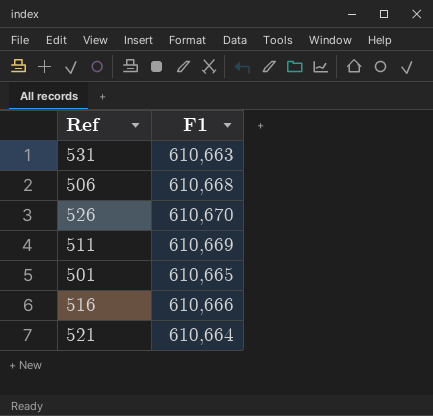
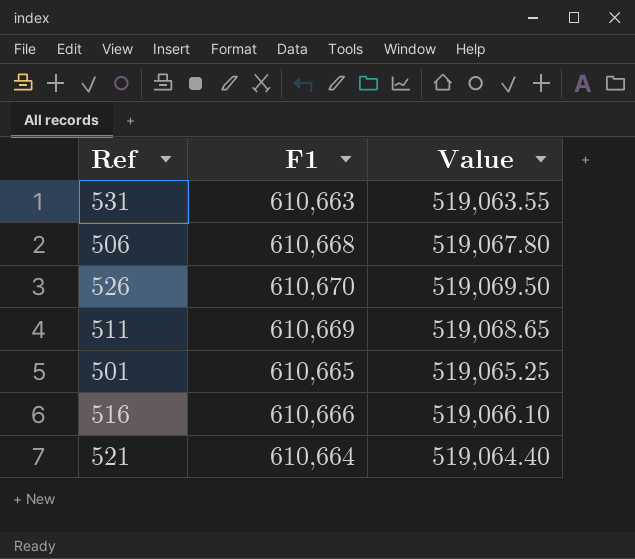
column Value | formula: none -> [F1] * 0.85

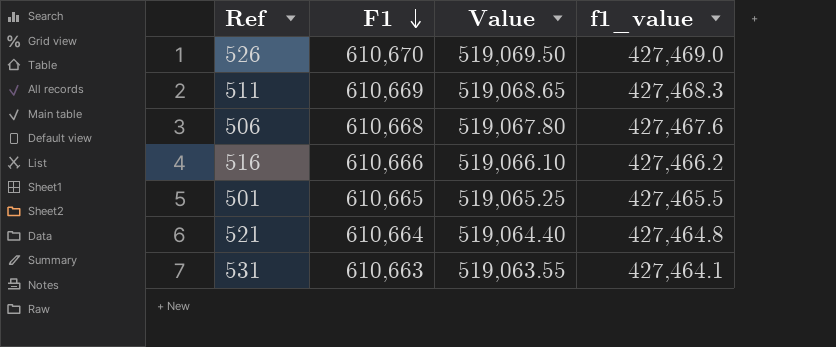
row order: none -> F1 descending
column f1_value | formula: none -> [F1] * 0.7

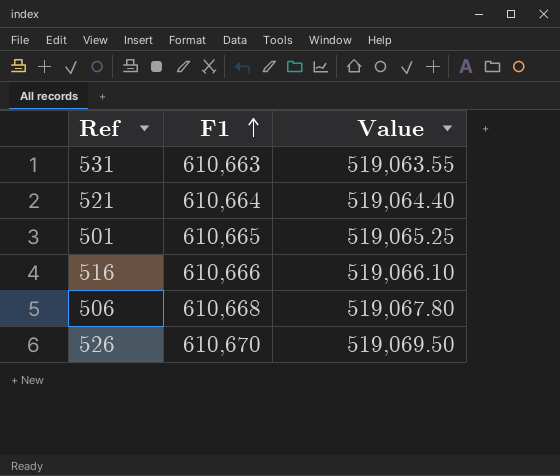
row order: F1 descending -> F1 ascending
column f1_value | formula: [F1] * 0.7 -> none
row 511: 610,669 | 519,068.65 | 427,468.3 -> none

